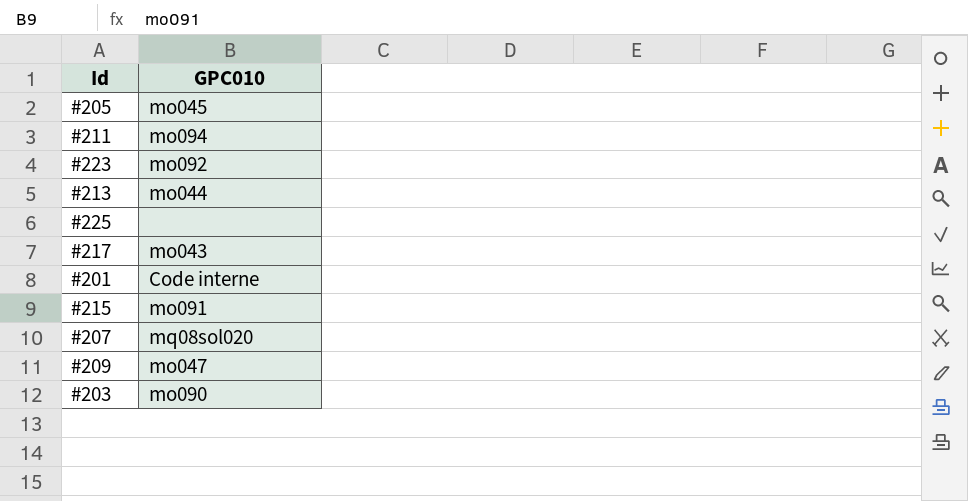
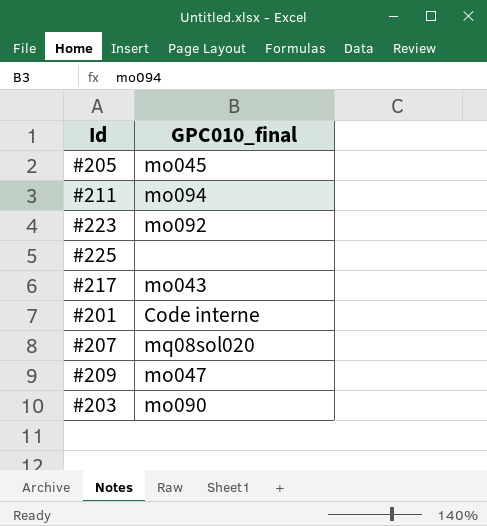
column name: GPC010 -> GPC010_final
row #213: mo044 -> none
row #215: mo091 -> none

